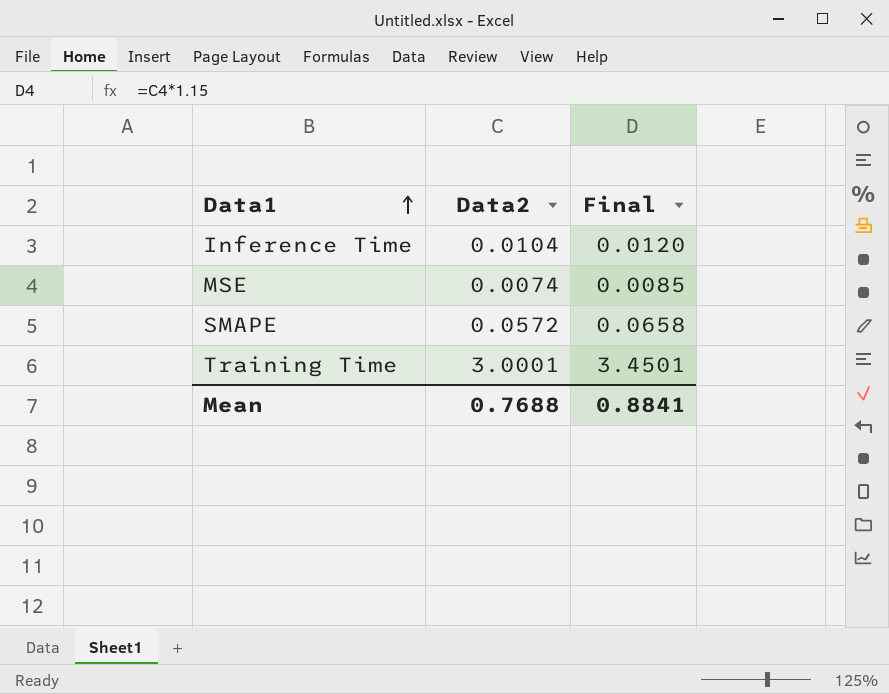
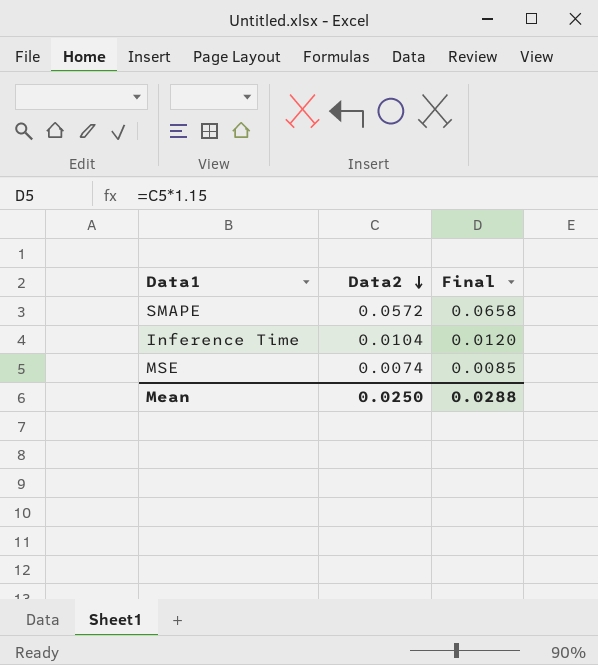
row order: Data1 ascending -> Data2 descending
row Training Time: 3.0001 | 3.4501 -> none
Mean | Data2: 0.7688 -> 0.0250
Mean | Final: 0.8841 -> 0.0288

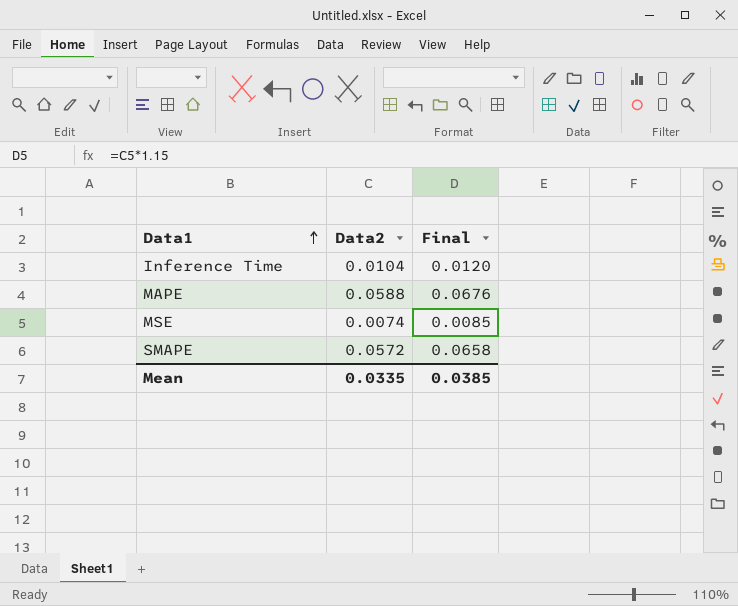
row order: Data2 descending -> Data1 ascending
row MAPE: none -> 0.0588 | 0.0676
Mean | Data2: 0.0250 -> 0.0335
Mean | Final: 0.0288 -> 0.0385

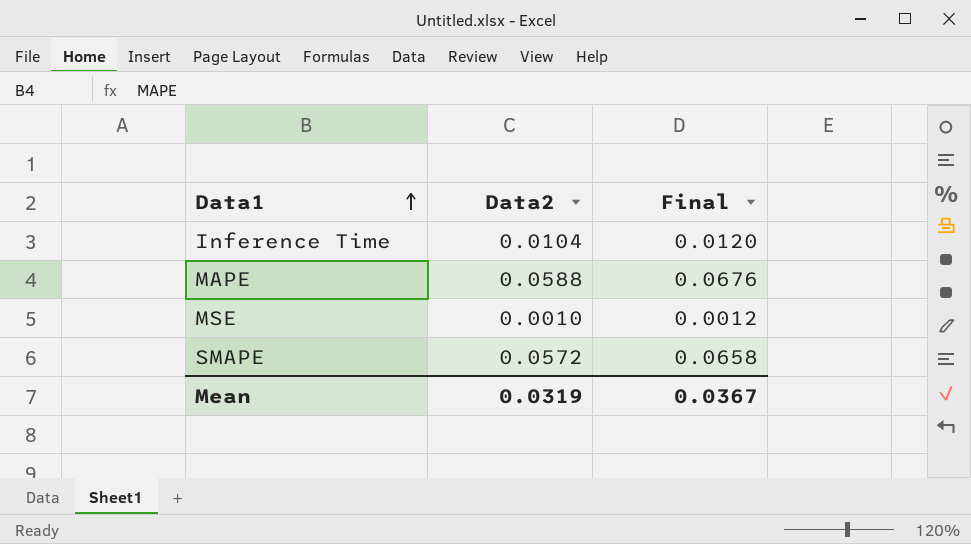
MSE | Data2: 0.0074 -> 0.0010
MSE | Final: 0.0085 -> 0.0012
Mean | Data2: 0.0335 -> 0.0319
Mean | Final: 0.0385 -> 0.0367

